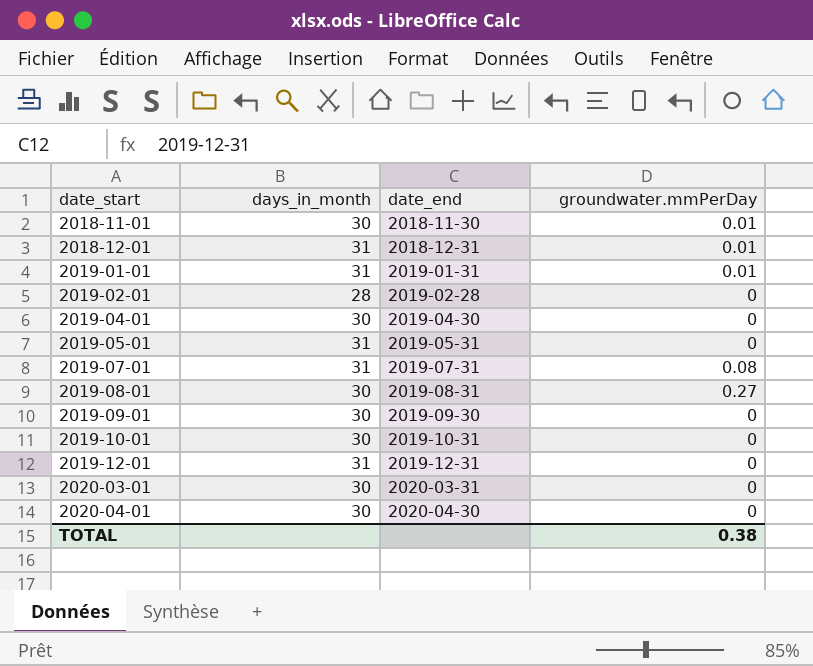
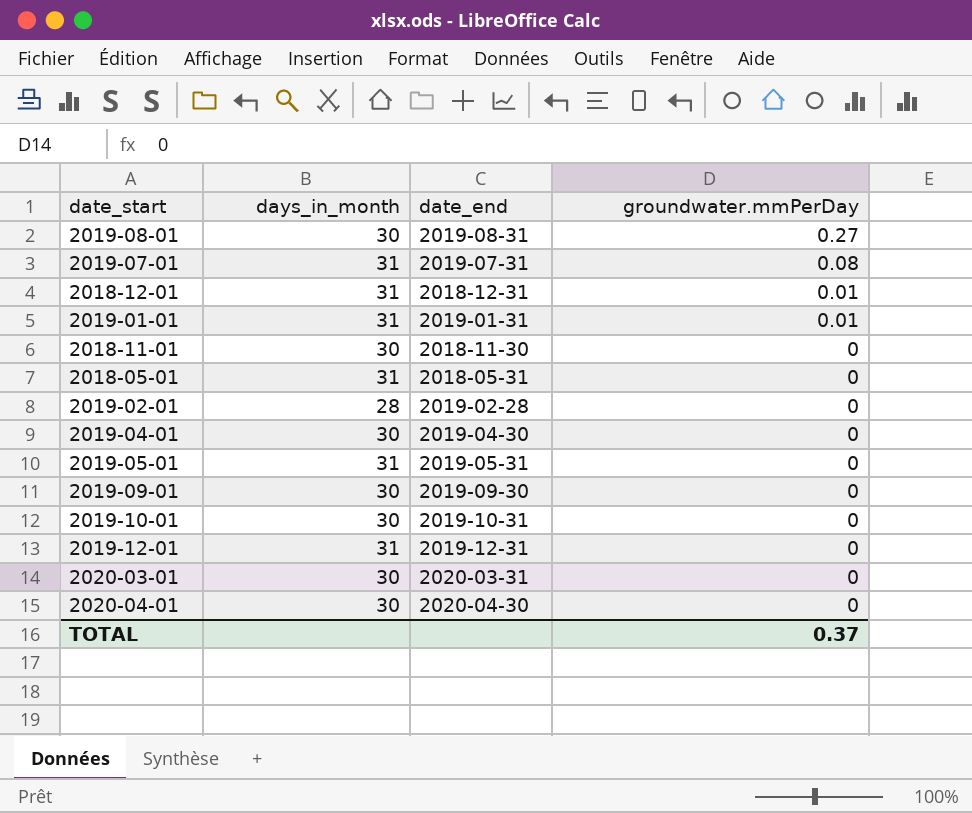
row order: date_start ascending -> groundwater.mmPerDay descending
2018-11-01 | groundwater.mmPerDay: 0.01 -> 0
row 2018-05-01: none -> 31 | 2018-05-31 | 0
TOTAL | groundwater.mmPerDay: 0.38 -> 0.37

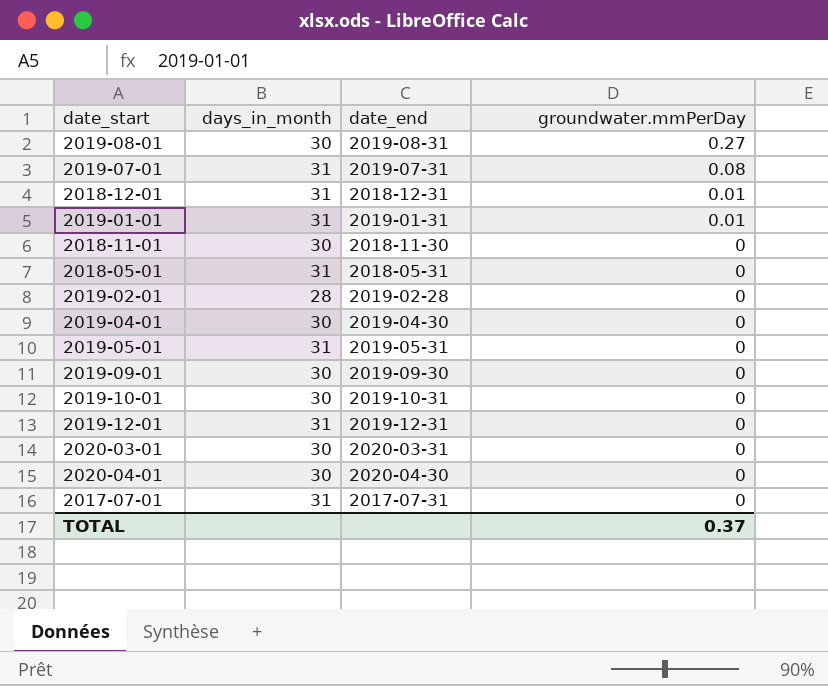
row 2017-07-01: none -> 31 | 2017-07-31 | 0

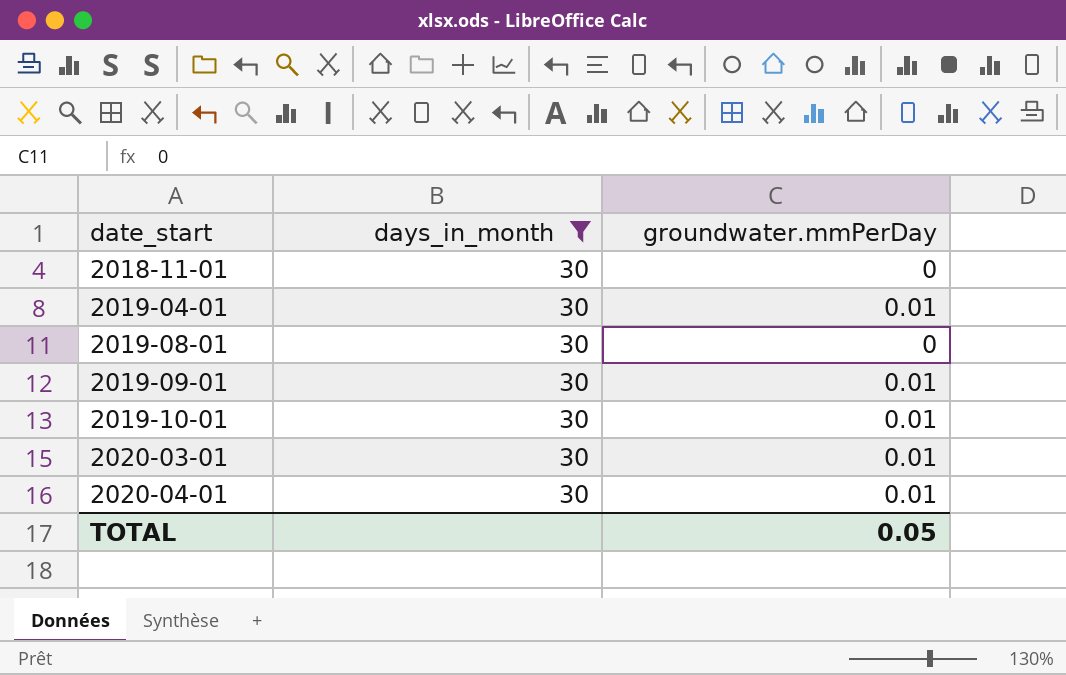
filter: none -> days_in_month = 30
row order: groundwater.mmPerDay descending -> date_start ascending
column date_end | position: 3 -> none
2019-04-01 | groundwater.mmPerDay: 0 -> 0.01
2019-08-01 | groundwater.mmPerDay: 0.27 -> 0
2019-09-01 | groundwater.mmPerDay: 0 -> 0.01
2019-10-01 | groundwater.mmPerDay: 0 -> 0.01
2020-03-01 | groundwater.mmPerDay: 0 -> 0.01
2020-04-01 | groundwater.mmPerDay: 0 -> 0.01
TOTAL | groundwater.mmPerDay: 0.37 -> 0.05

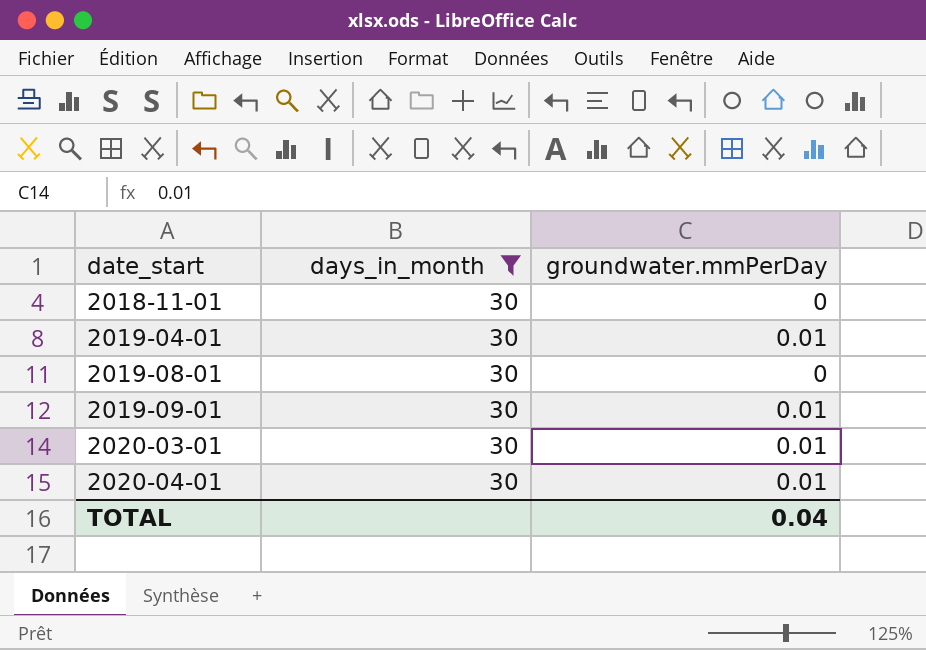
row 2019-10-01: 30 | 0.01 -> none
TOTAL | groundwater.mmPerDay: 0.05 -> 0.04

